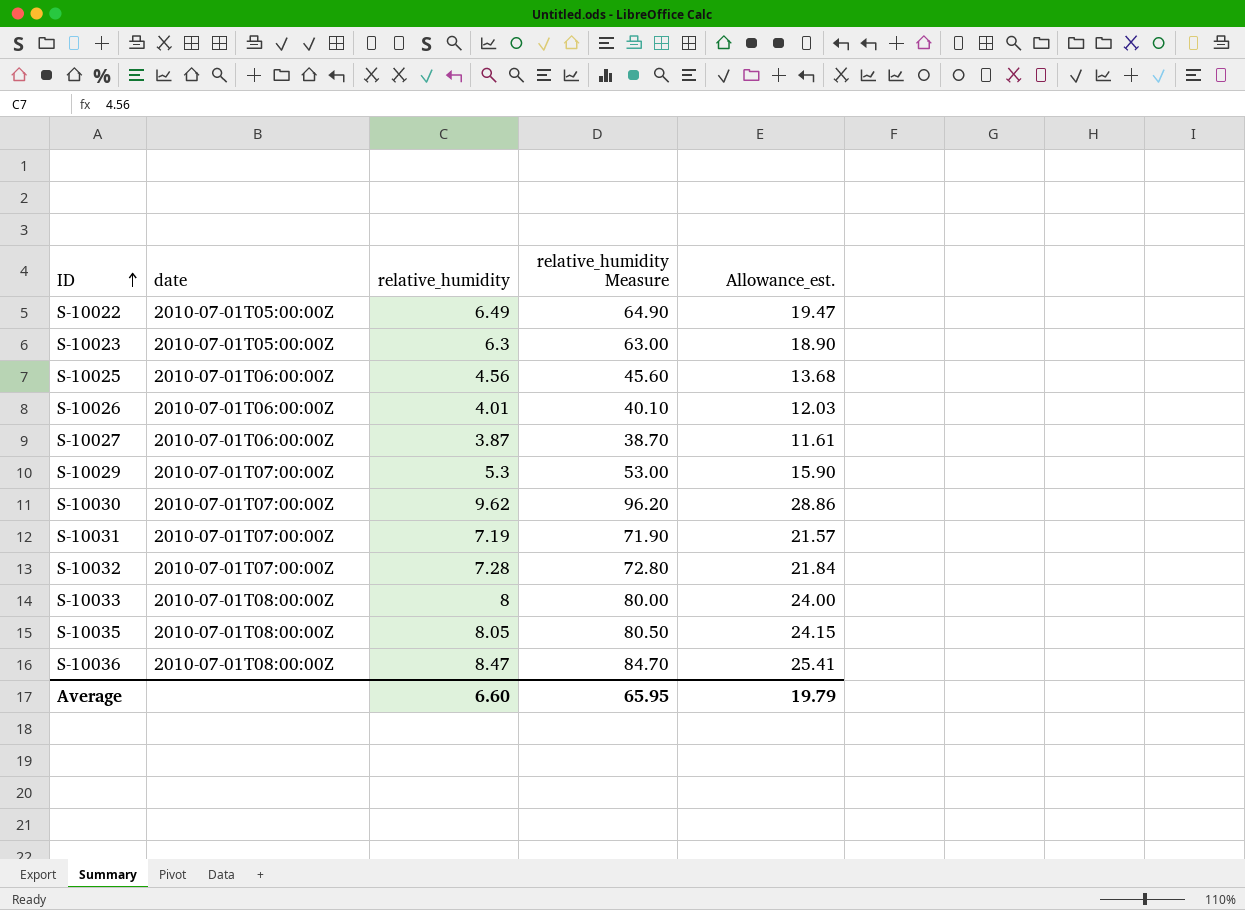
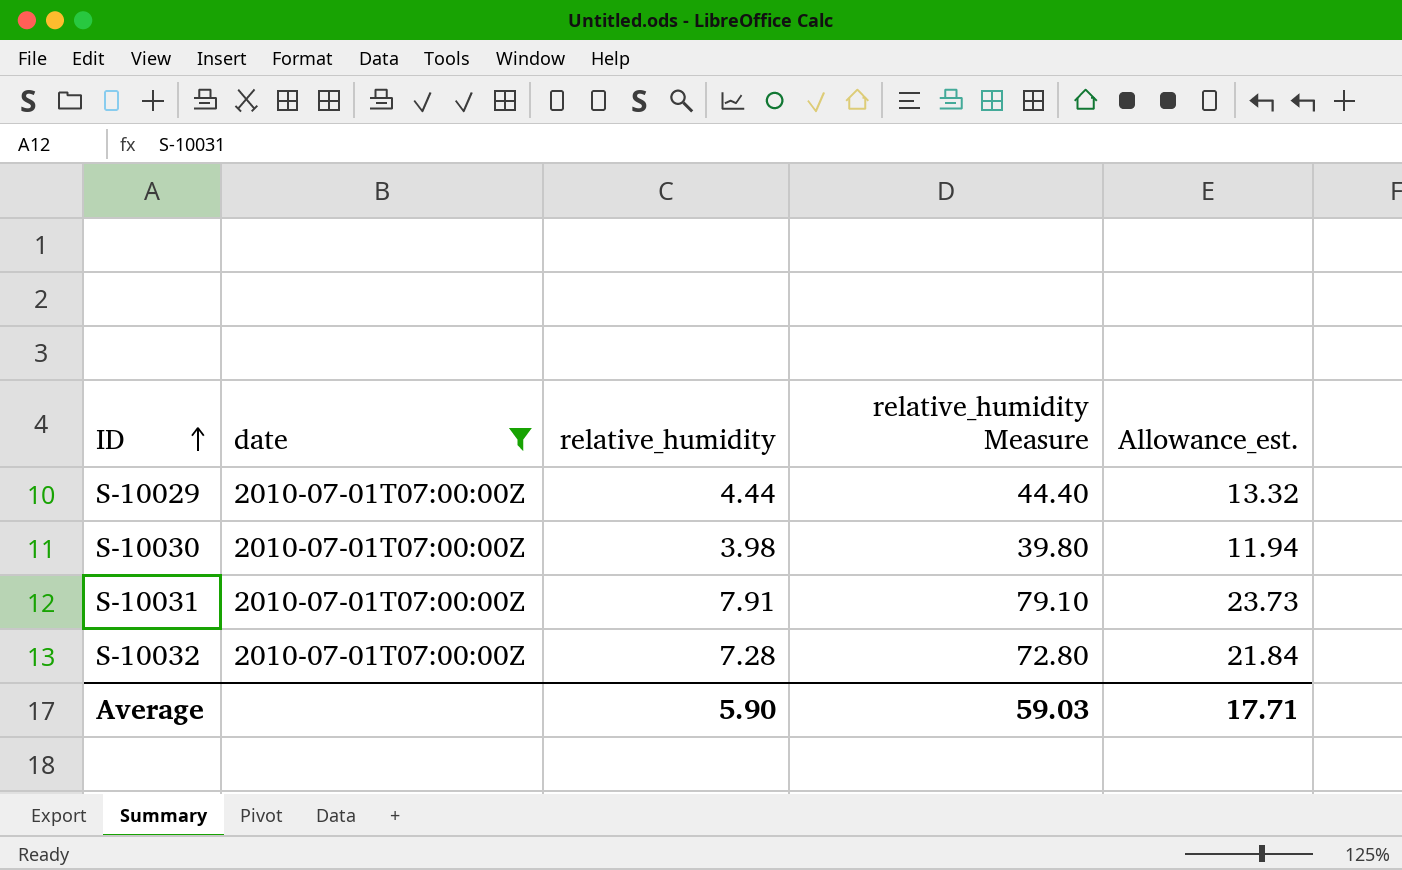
filter: none -> date = 2010-07-01T07:00:00Z
S-10029 | relative_humidity: 5.3 -> 4.44
S-10029 | relative_humidity Measure: 53.00 -> 44.40
S-10029 | Allowance_est.: 15.90 -> 13.32
S-10030 | relative_humidity: 9.62 -> 3.98
S-10030 | relative_humidity Measure: 96.20 -> 39.80
S-10030 | Allowance_est.: 28.86 -> 11.94
S-10031 | relative_humidity: 7.19 -> 7.91
S-10031 | relative_humidity Measure: 71.90 -> 79.10
S-10031 | Allowance_est.: 21.57 -> 23.73
Average | relative_humidity: 6.60 -> 5.90
Average | relative_humidity Measure: 65.95 -> 59.03
Average | Allowance_est.: 19.79 -> 17.71

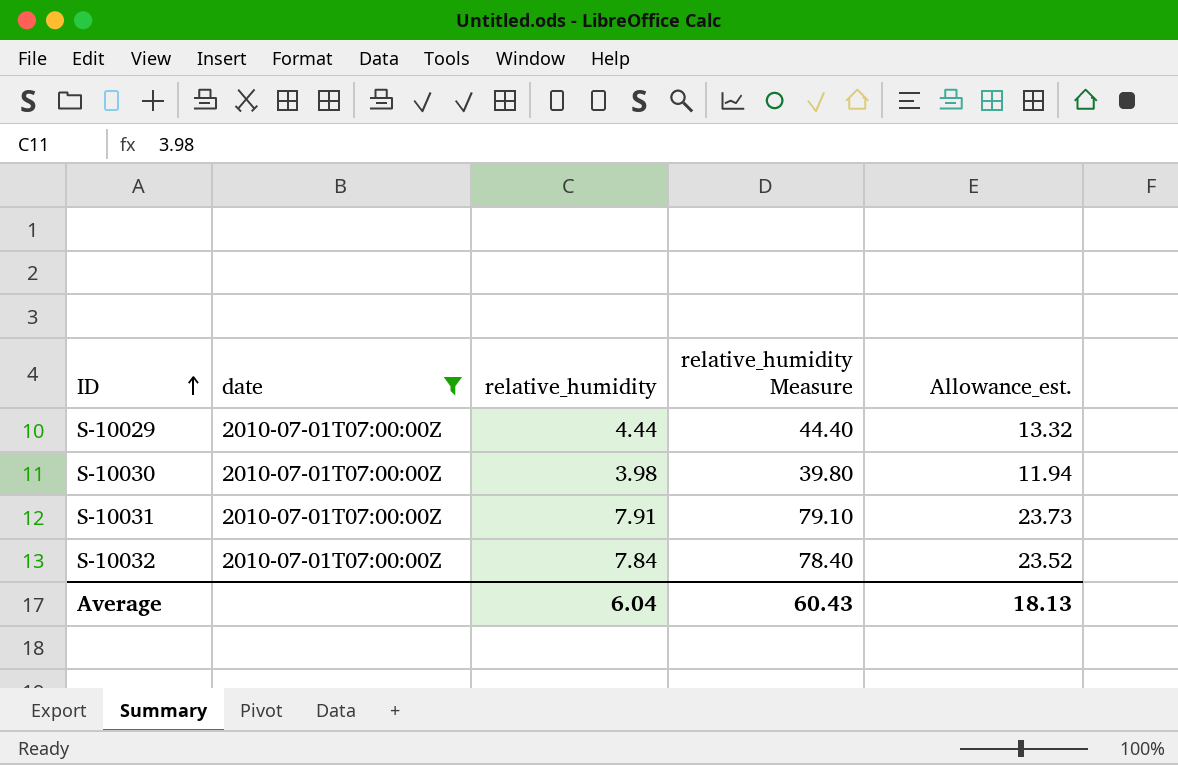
S-10032 | relative_humidity: 7.28 -> 7.84
S-10032 | relative_humidity Measure: 72.80 -> 78.40
S-10032 | Allowance_est.: 21.84 -> 23.52
Average | relative_humidity: 5.90 -> 6.04
Average | relative_humidity Measure: 59.03 -> 60.43
Average | Allowance_est.: 17.71 -> 18.13

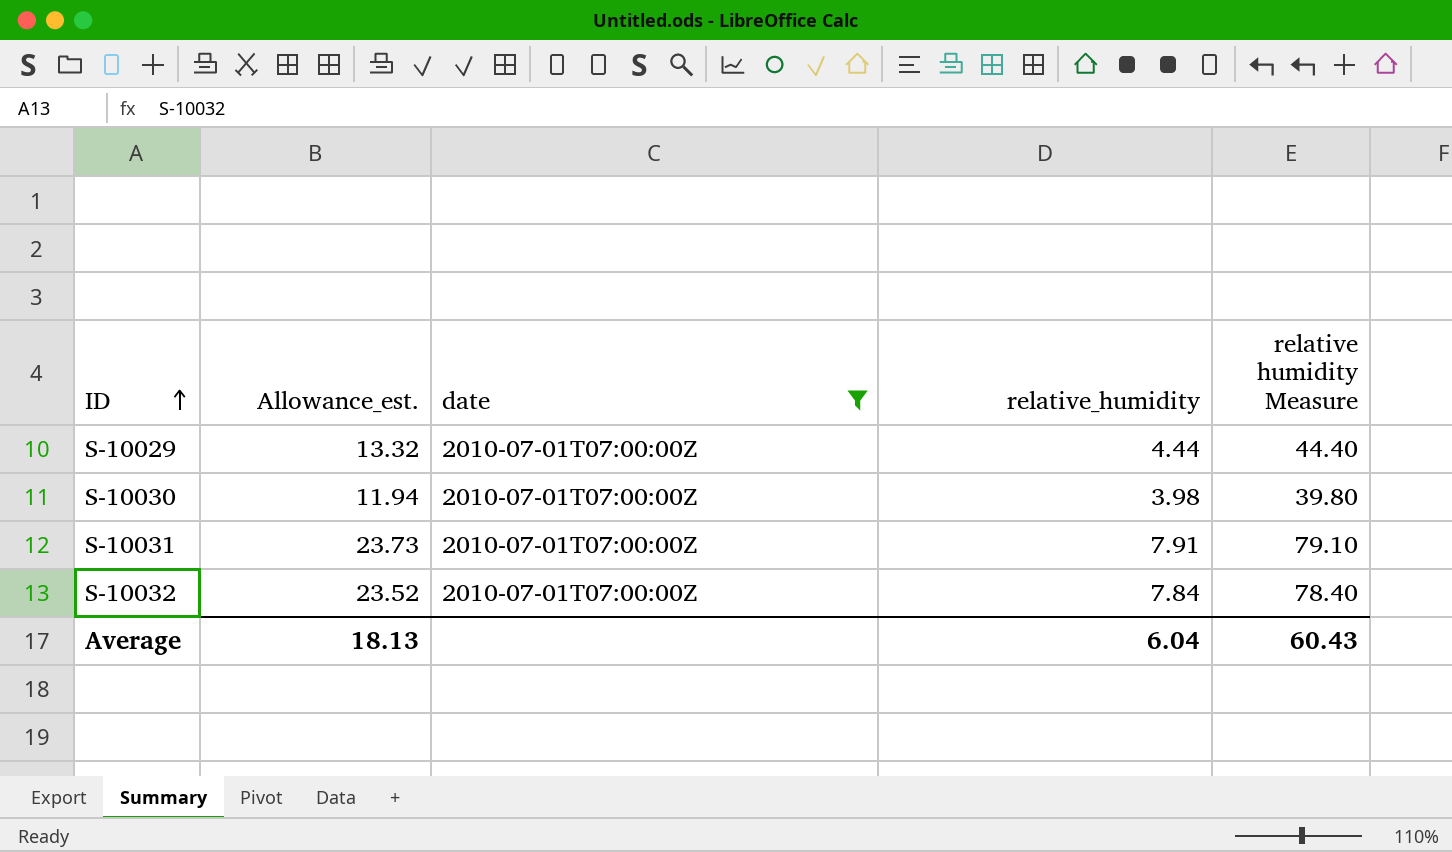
column Allowance_est. | position: 5 -> 2
column name: relative_humidity Measure -> relative humidity Measure

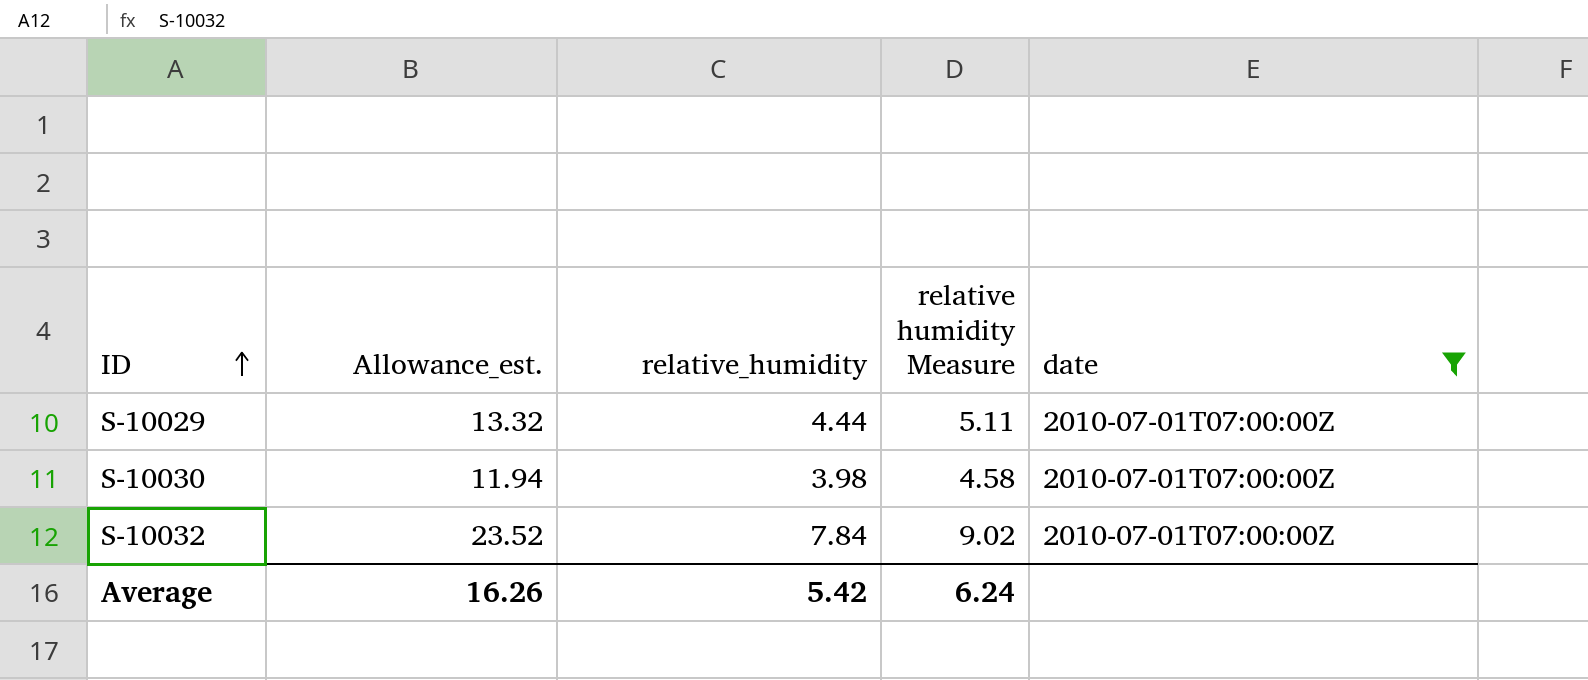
column relative humidity Measure | formula: [relative_humidity] * 10 -> [relative_humidity] * 1.15
column date | position: 3 -> 5
row S-10031: 23.73 | 2010-07-01T07:00:00Z | 7.91 | 79.10 -> none
Average | Allowance_est.: 18.13 -> 16.26
Average | relative_humidity: 6.04 -> 5.42
Average | relative humidity Measure: 60.43 -> 6.24

